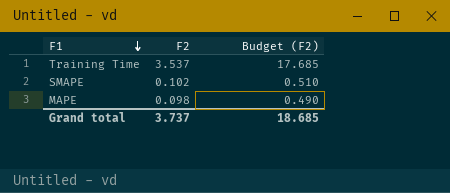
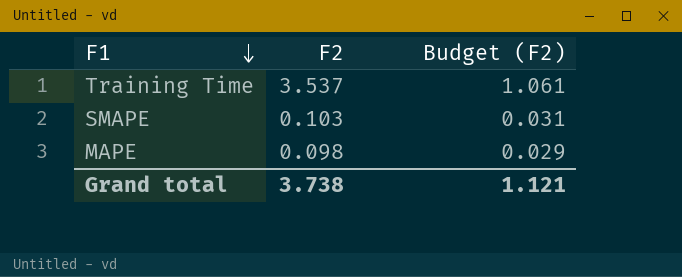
column Budget (F2) | formula: [F2] * 5 -> [F2] * 0.3
SMAPE | F2: 0.102 -> 0.103
Grand total | F2: 3.737 -> 3.738
Grand total | Budget (F2): 18.685 -> 1.121

